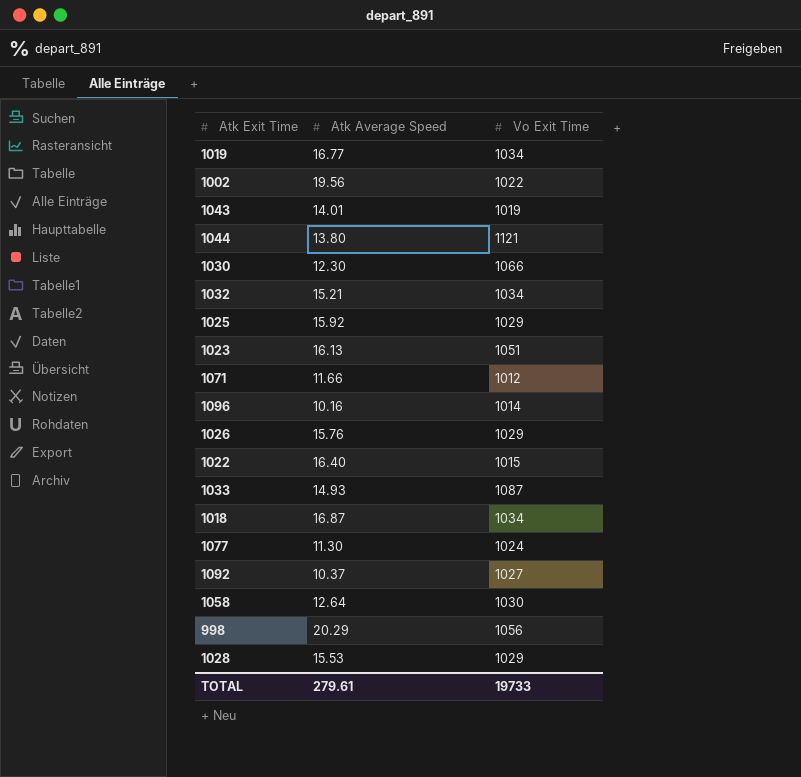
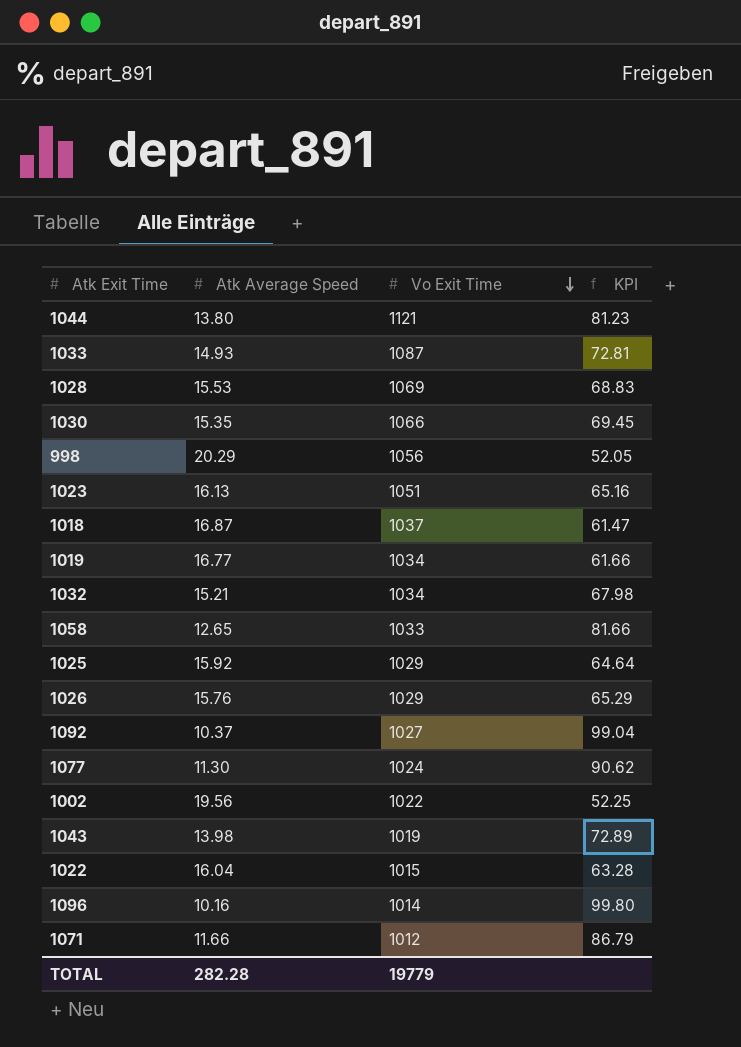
row order: none -> Vo Exit Time descending
column KPI | formula: none -> [Vo Exit Time] / [Atk Average Speed]
1028 | Vo Exit Time: 1029 -> 1069
1030 | Atk Average Speed: 12.30 -> 15.35
1018 | Vo Exit Time: 1034 -> 1037
1058 | Atk Average Speed: 12.64 -> 12.65
1058 | Vo Exit Time: 1030 -> 1033
1043 | Atk Average Speed: 14.01 -> 13.98
1022 | Atk Average Speed: 16.40 -> 16.04
TOTAL | Atk Average Speed: 279.61 -> 282.28
TOTAL | Vo Exit Time: 19733 -> 19779

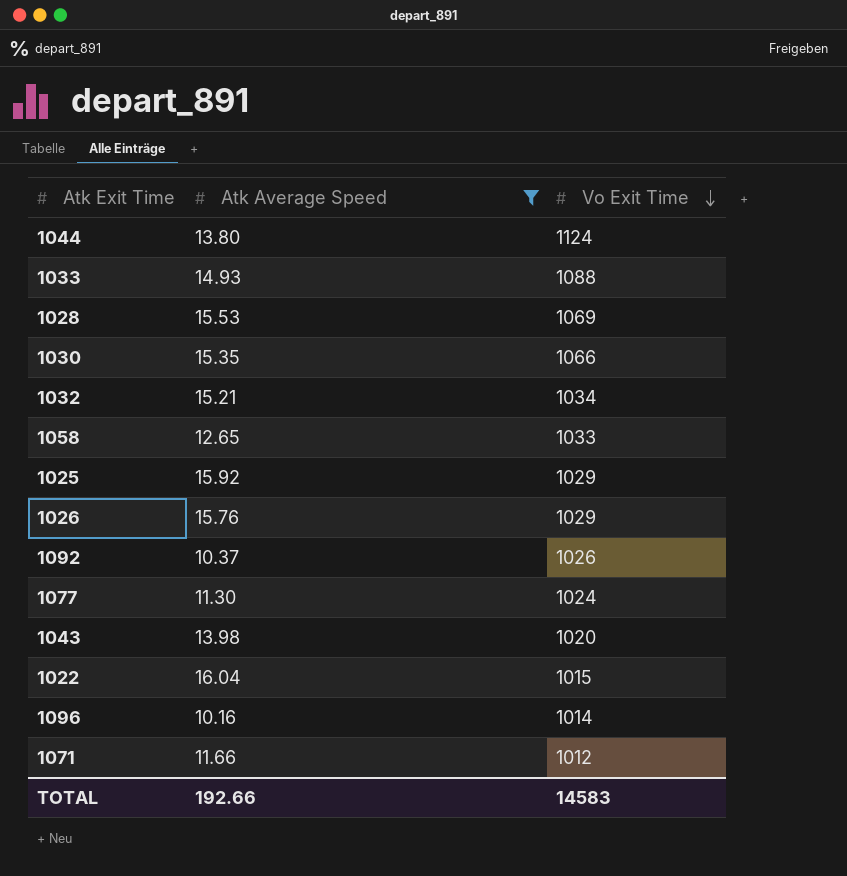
filter: none -> Atk Average Speed <= 16.04
column KPI | formula: [Vo Exit Time] / [Atk Average Speed] -> none
1044 | Vo Exit Time: 1121 -> 1124
1033 | Vo Exit Time: 1087 -> 1088
1092 | Vo Exit Time: 1027 -> 1026
1043 | Vo Exit Time: 1019 -> 1020
TOTAL | Atk Average Speed: 282.28 -> 192.66
TOTAL | Vo Exit Time: 19779 -> 14583

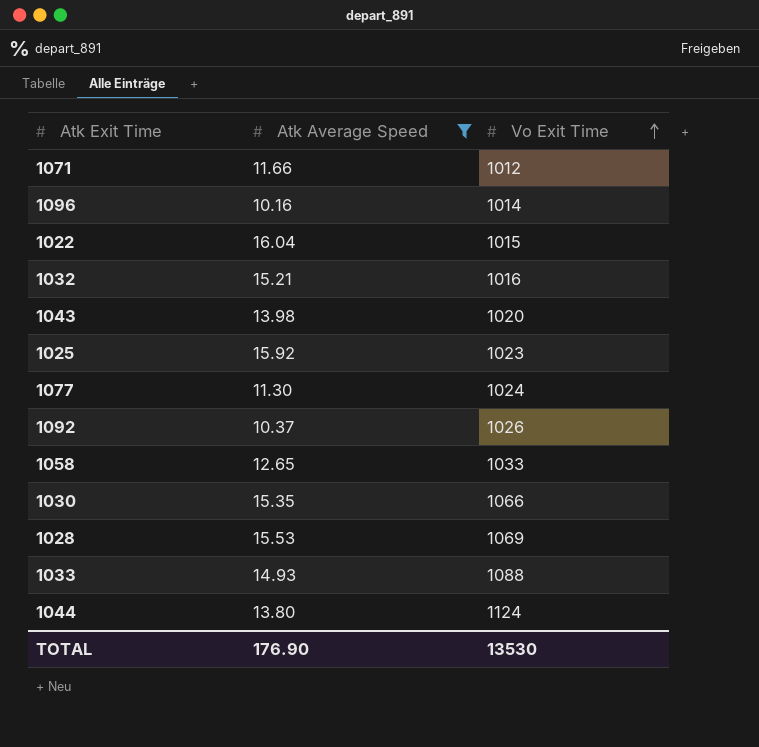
row order: Vo Exit Time descending -> Vo Exit Time ascending
row 1026: 15.76 | 1029 -> none
1032 | Vo Exit Time: 1034 -> 1016
1025 | Vo Exit Time: 1029 -> 1023
TOTAL | Atk Average Speed: 192.66 -> 176.90
TOTAL | Vo Exit Time: 14583 -> 13530

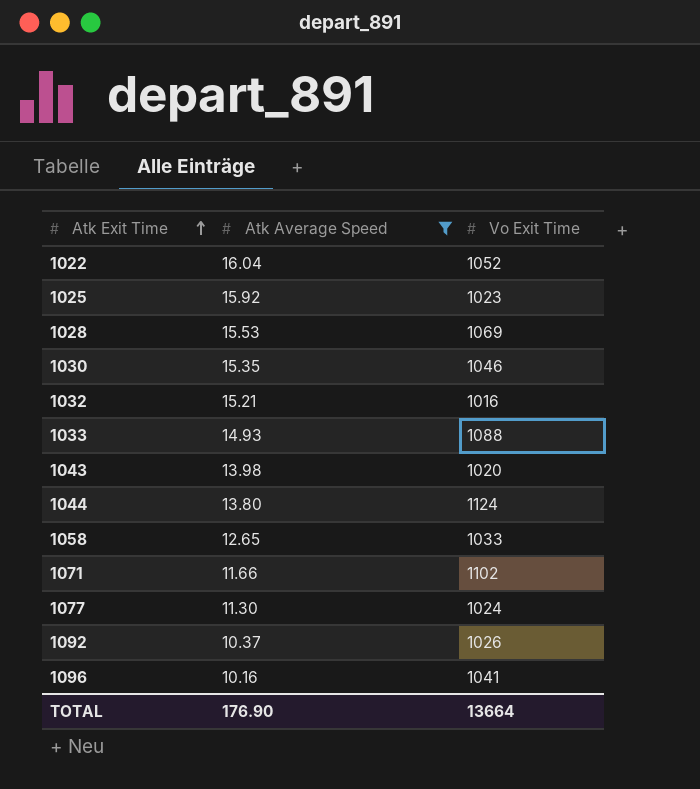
row order: Vo Exit Time ascending -> Atk Exit Time ascending
1022 | Vo Exit Time: 1015 -> 1052
1030 | Vo Exit Time: 1066 -> 1046
1071 | Vo Exit Time: 1012 -> 1102
1096 | Vo Exit Time: 1014 -> 1041
TOTAL | Vo Exit Time: 13530 -> 13664

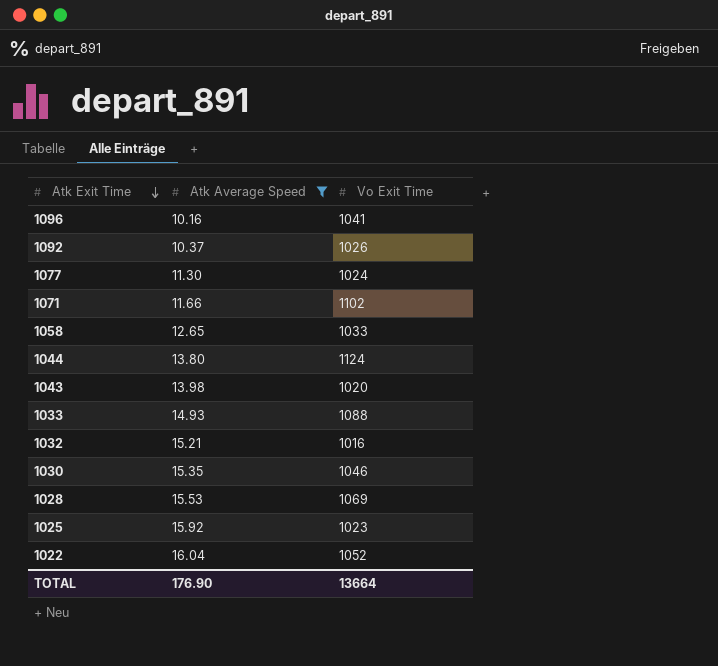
row order: Atk Exit Time ascending -> Atk Exit Time descending

